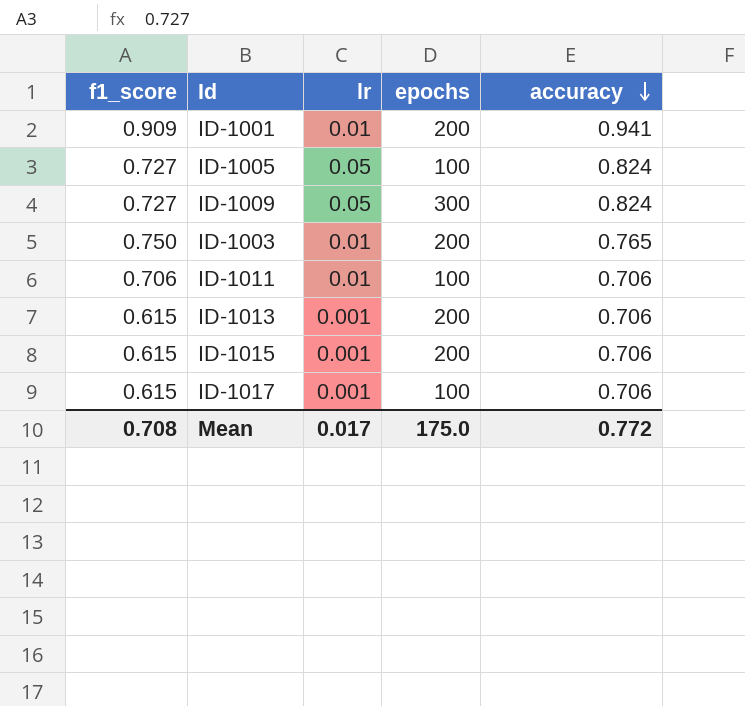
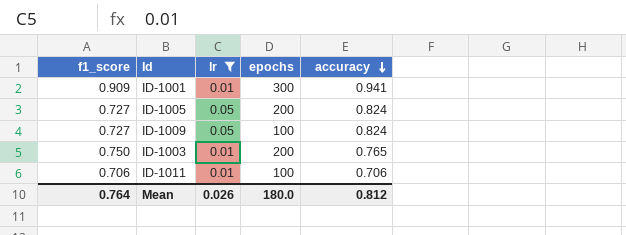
filter: none -> lr != 0.001
ID-1001 | epochs: 200 -> 300
ID-1005 | epochs: 100 -> 200
ID-1009 | epochs: 300 -> 100
Mean | f1_score: 0.708 -> 0.764
Mean | lr: 0.017 -> 0.026
Mean | epochs: 175.0 -> 180.0
Mean | accuracy: 0.772 -> 0.812

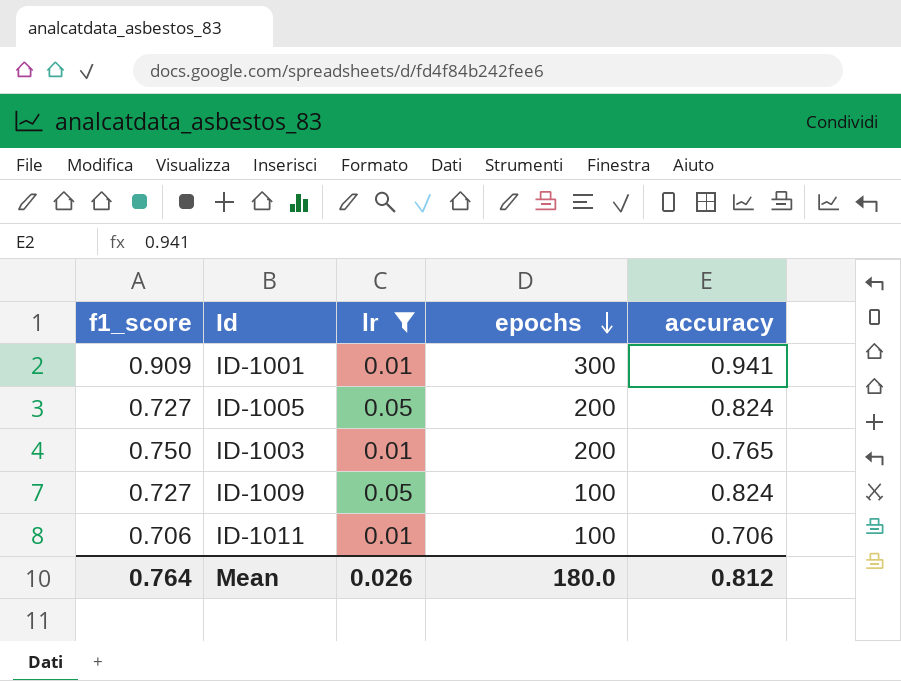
row order: accuracy descending -> epochs descending

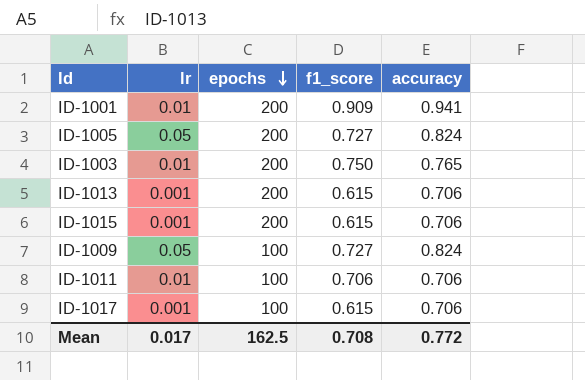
filter: lr != 0.001 -> none
column f1_score | position: 1 -> 4
ID-1001 | epochs: 300 -> 200
Mean | lr: 0.026 -> 0.017
Mean | epochs: 180.0 -> 162.5
Mean | f1_score: 0.764 -> 0.708
Mean | accuracy: 0.812 -> 0.772

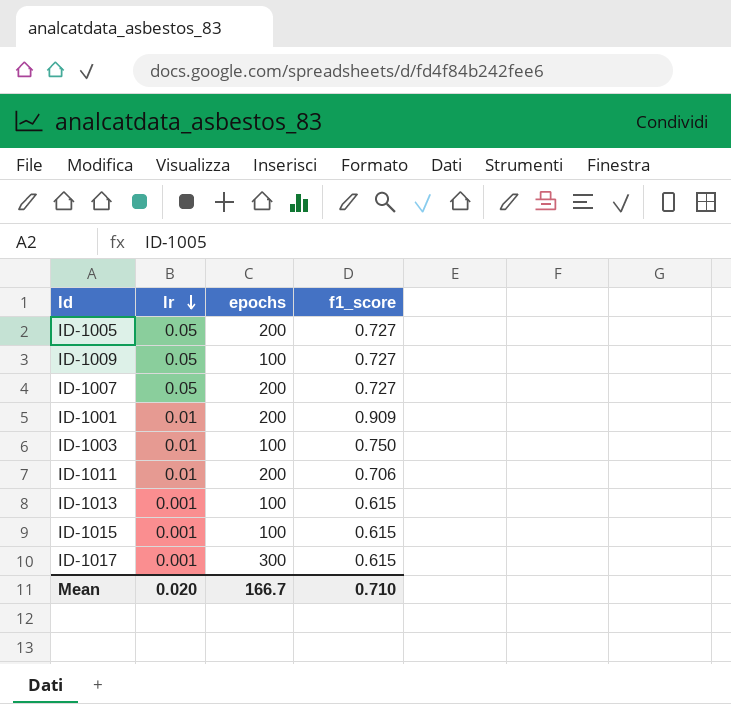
row order: epochs descending -> lr descending
column accuracy | position: 5 -> none
row ID-1007: none -> 0.05 | 200 | 0.727
ID-1003 | epochs: 200 -> 100
ID-1011 | epochs: 100 -> 200
ID-1013 | epochs: 200 -> 100
ID-1015 | epochs: 200 -> 100
ID-1017 | epochs: 100 -> 300
Mean | lr: 0.017 -> 0.020
Mean | epochs: 162.5 -> 166.7
Mean | f1_score: 0.708 -> 0.710

